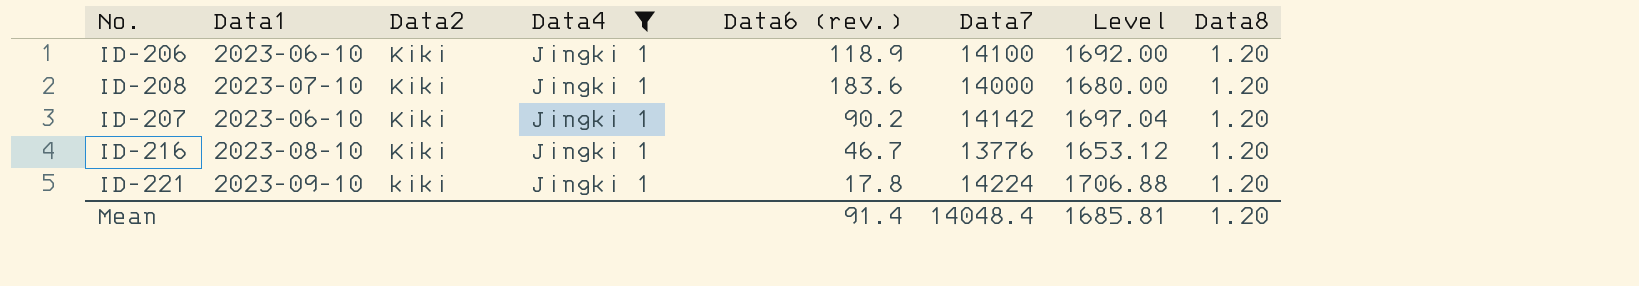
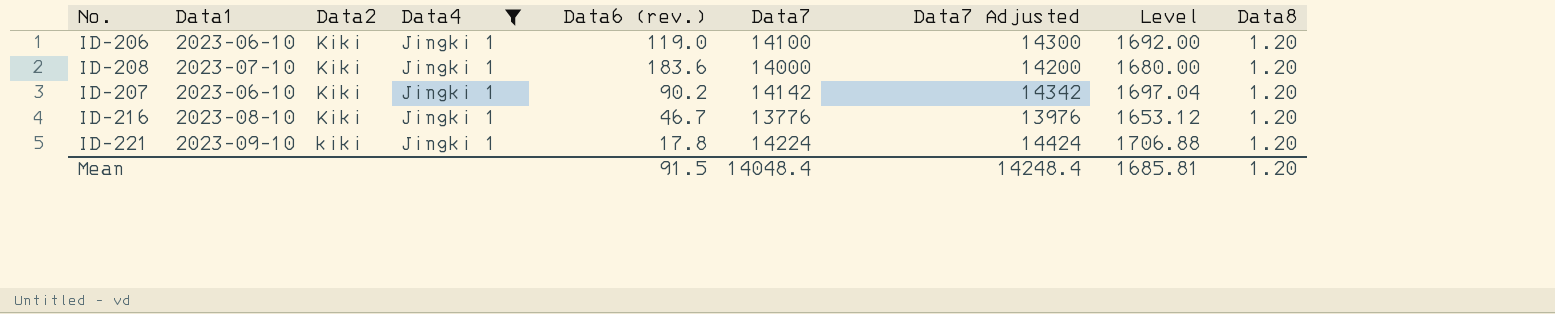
column Data7 Adjusted | formula: none -> [Data7] + 200
ID-206 | Data6 (rev.): 118.9 -> 119.0
Mean | Data6 (rev.): 91.4 -> 91.5

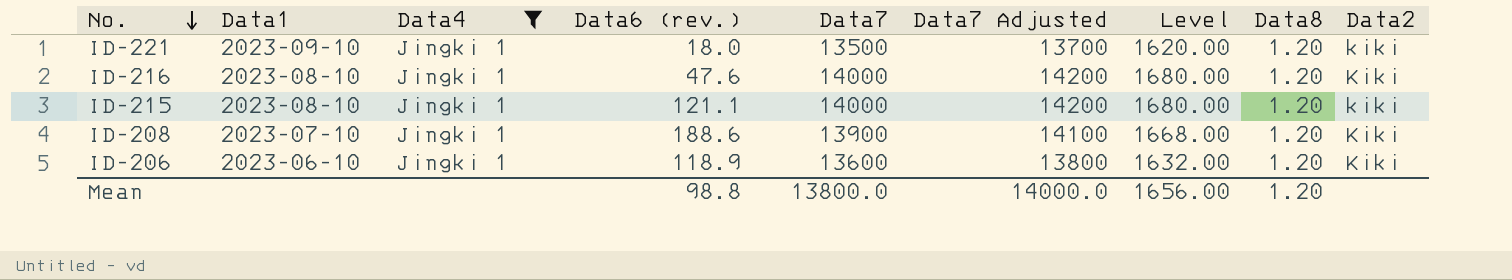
row order: none -> No. descending
column Data2 | position: 3 -> 9
row ID-207: 2023-06-10 | Kiki | Jingki 1 | 90.2 | 14142 | 14342 | 1697.04 | 1.20 -> none
ID-221 | Data6 (rev.): 17.8 -> 18.0
ID-221 | Data7: 14224 -> 13500
ID-221 | Data7 Adjusted: 14424 -> 13700
ID-221 | Level: 1706.88 -> 1620.00
ID-216 | Data6 (rev.): 46.7 -> 47.6
ID-216 | Data7: 13776 -> 14000
ID-216 | Data7 Adjusted: 13976 -> 14200
ID-216 | Level: 1653.12 -> 1680.00
row ID-215: none -> 2023-08-10 | Jingki 1 | 121.1 | 14000 | 14200 | 1680.00 | 1.20 | kiki
ID-208 | Data6 (rev.): 183.6 -> 188.6
ID-208 | Data7: 14000 -> 13900
ID-208 | Data7 Adjusted: 14200 -> 14100
ID-208 | Level: 1680.00 -> 1668.00
ID-206 | Data6 (rev.): 119.0 -> 118.9
ID-206 | Data7: 14100 -> 13600
ID-206 | Data7 Adjusted: 14300 -> 13800
ID-206 | Level: 1692.00 -> 1632.00
Mean | Data6 (rev.): 91.5 -> 98.8
Mean | Data7: 14048.4 -> 13800.0
Mean | Data7 Adjusted: 14248.4 -> 14000.0
Mean | Level: 1685.81 -> 1656.00

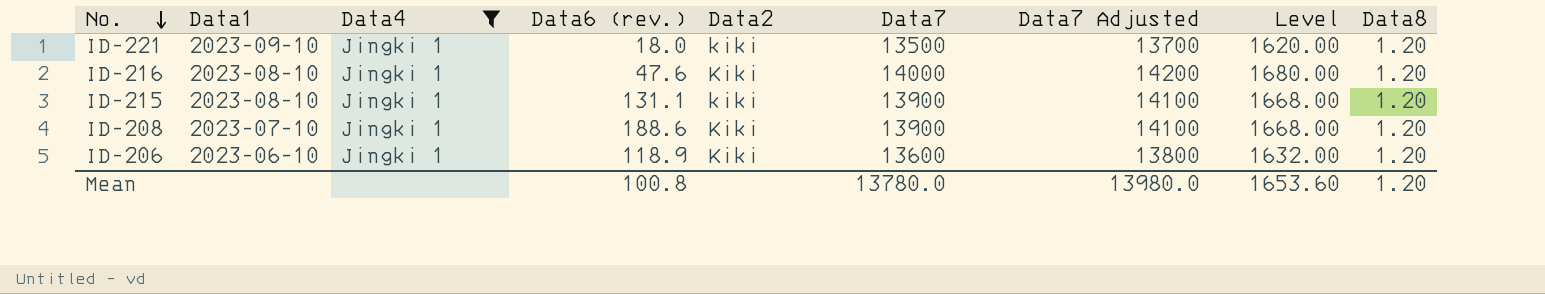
column Data2 | position: 9 -> 5
ID-215 | Data6 (rev.): 121.1 -> 131.1
ID-215 | Data7: 14000 -> 13900
ID-215 | Data7 Adjusted: 14200 -> 14100
ID-215 | Level: 1680.00 -> 1668.00
Mean | Data6 (rev.): 98.8 -> 100.8
Mean | Data7: 13800.0 -> 13780.0
Mean | Data7 Adjusted: 14000.0 -> 13980.0
Mean | Level: 1656.00 -> 1653.60

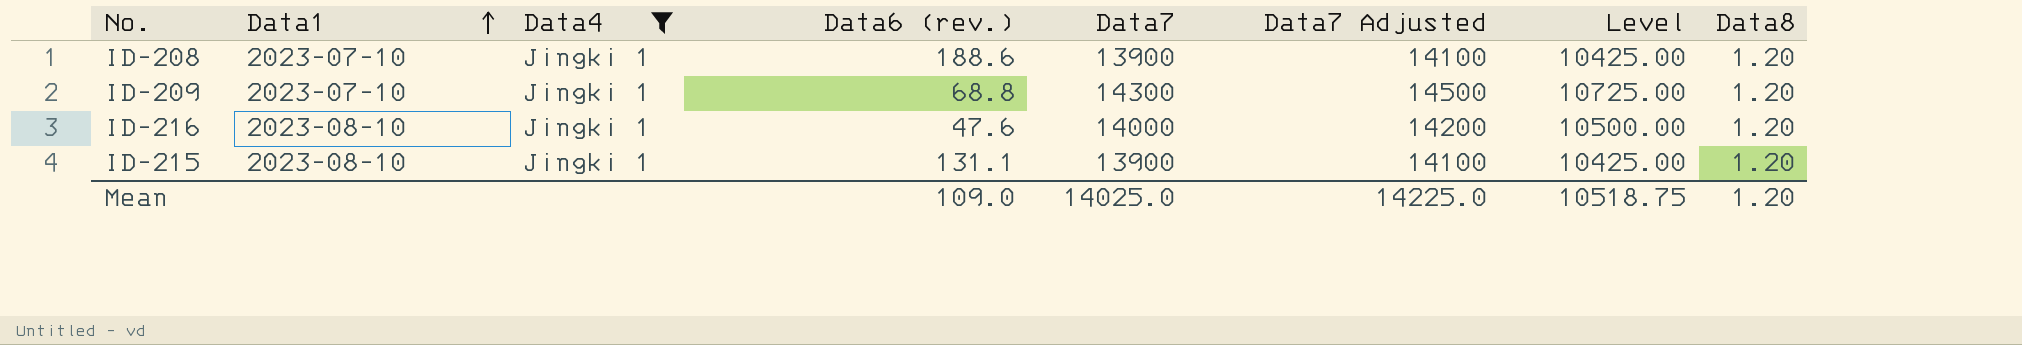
row order: No. descending -> Data1 ascending
column Data2 | position: 5 -> none
column Level | formula: [Data7] * 0.12 -> [Data7] * 0.75
row ID-221: 2023-09-10 | Jingki 1 | 18.0 | kiki | 13500 | 13700 | 1620.00 | 1.20 -> none
row ID-206: 2023-06-10 | Jingki 1 | 118.9 | Kiki | 13600 | 13800 | 1632.00 | 1.20 -> none
row ID-209: none -> 2023-07-10 | Jingki 1 | 68.8 | 14300 | 14500 | 10725.00 | 1.20
Mean | Data6 (rev.): 100.8 -> 109.0
Mean | Data7: 13780.0 -> 14025.0
Mean | Data7 Adjusted: 13980.0 -> 14225.0
Mean | Level: 1653.60 -> 10518.75

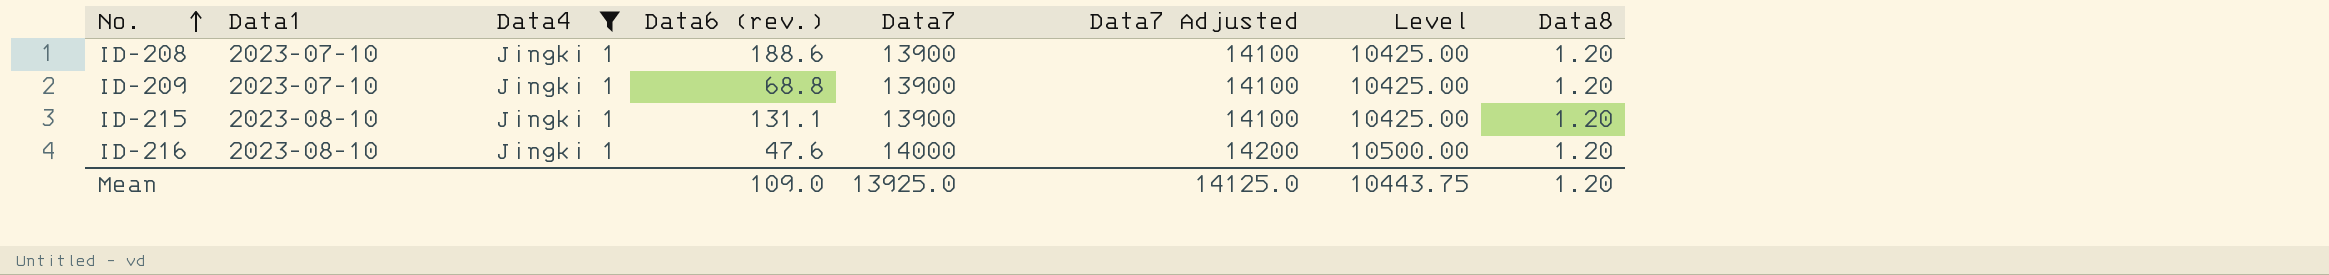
row order: Data1 ascending -> No. ascending
ID-209 | Data7: 14300 -> 13900
ID-209 | Data7 Adjusted: 14500 -> 14100
ID-209 | Level: 10725.00 -> 10425.00
Mean | Data7: 14025.0 -> 13925.0
Mean | Data7 Adjusted: 14225.0 -> 14125.0
Mean | Level: 10518.75 -> 10443.75

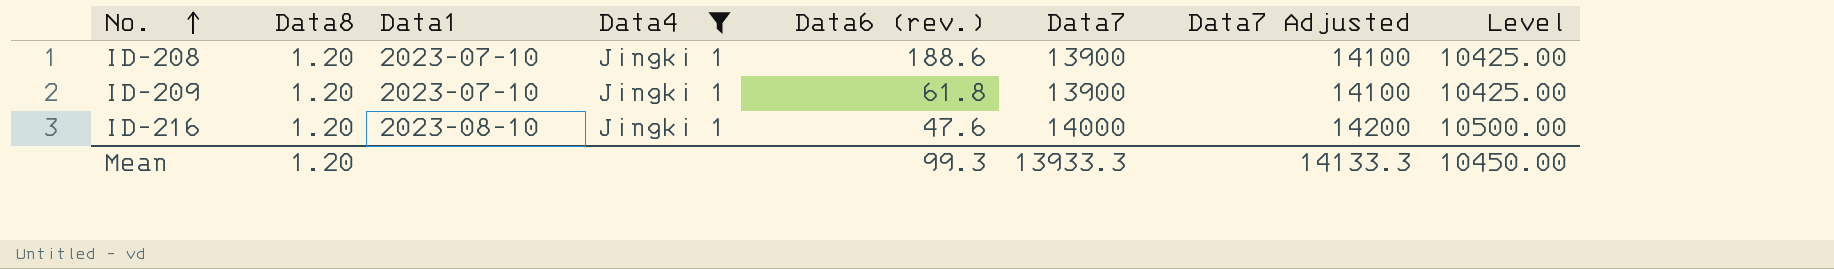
column Data8 | position: 8 -> 2
row ID-215: 2023-08-10 | Jingki 1 | 131.1 | 13900 | 14100 | 10425.00 | 1.20 -> none
ID-209 | Data6 (rev.): 68.8 -> 61.8
Mean | Data6 (rev.): 109.0 -> 99.3
Mean | Data7: 13925.0 -> 13933.3
Mean | Data7 Adjusted: 14125.0 -> 14133.3
Mean | Level: 10443.75 -> 10450.00

